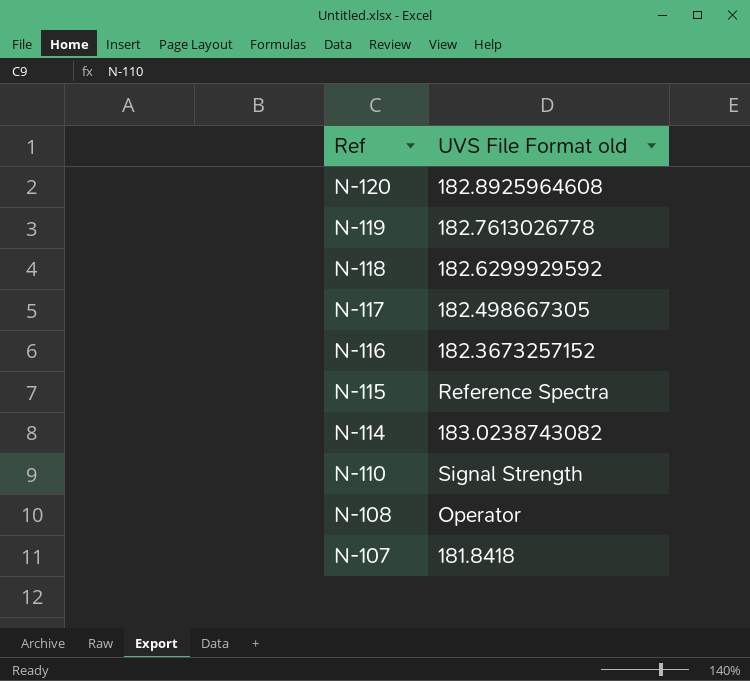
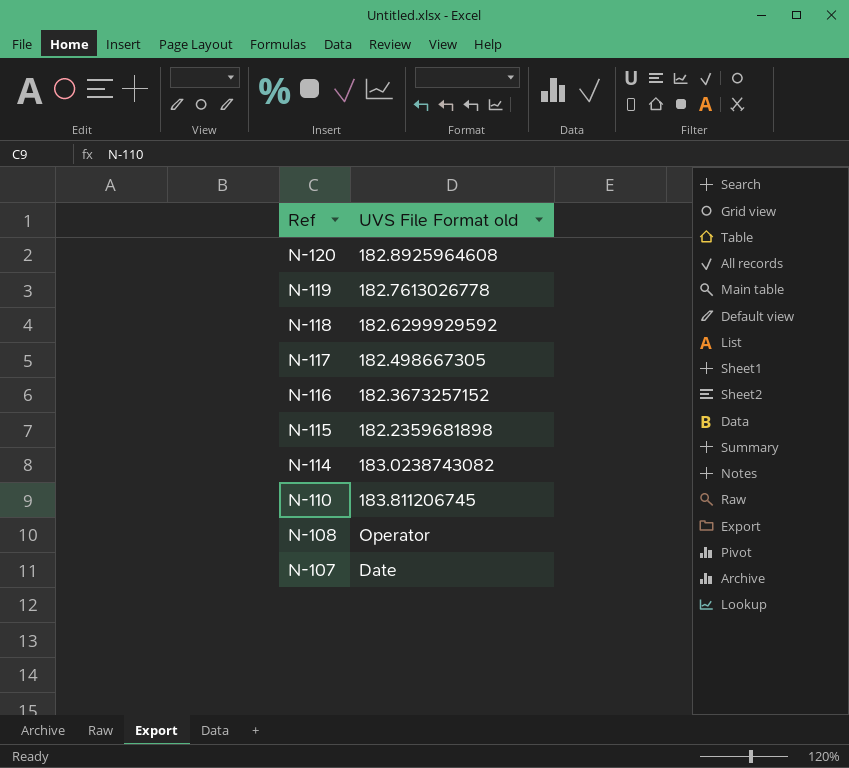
N-115 | UVS File Format old: Reference Spectra -> 182.2359681898
N-110 | UVS File Format old: Signal Strength -> 183.811206745
N-107 | UVS File Format old: 181.8418 -> Date

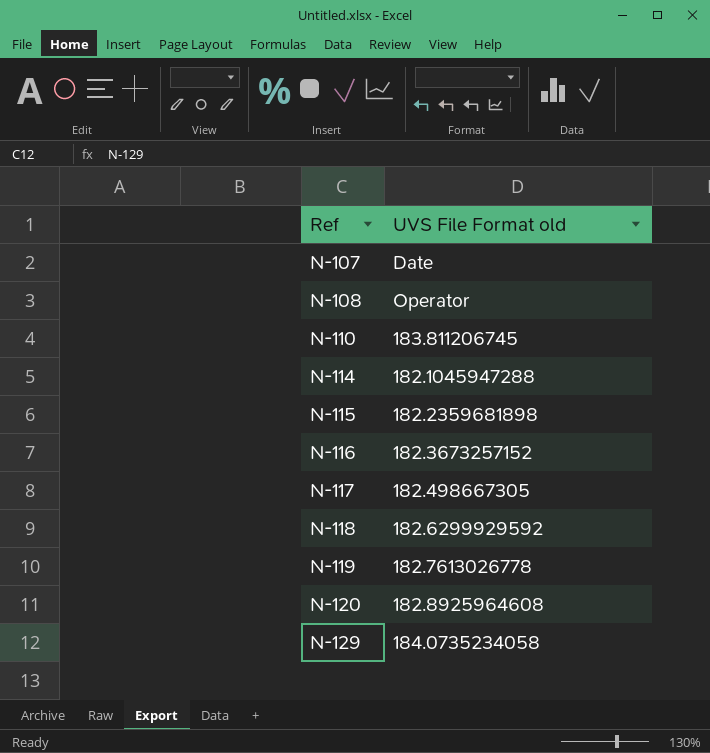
row order: Ref descending -> Ref ascending
N-114 | UVS File Format old: 183.0238743082 -> 182.1045947288
row N-129: none -> 184.0735234058

